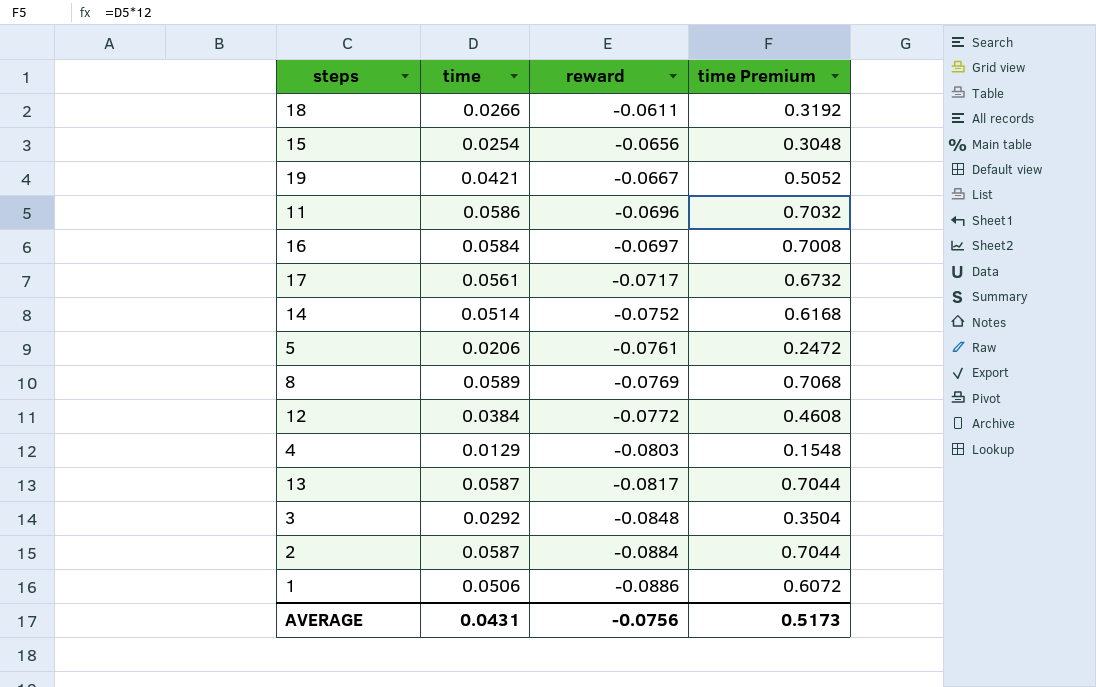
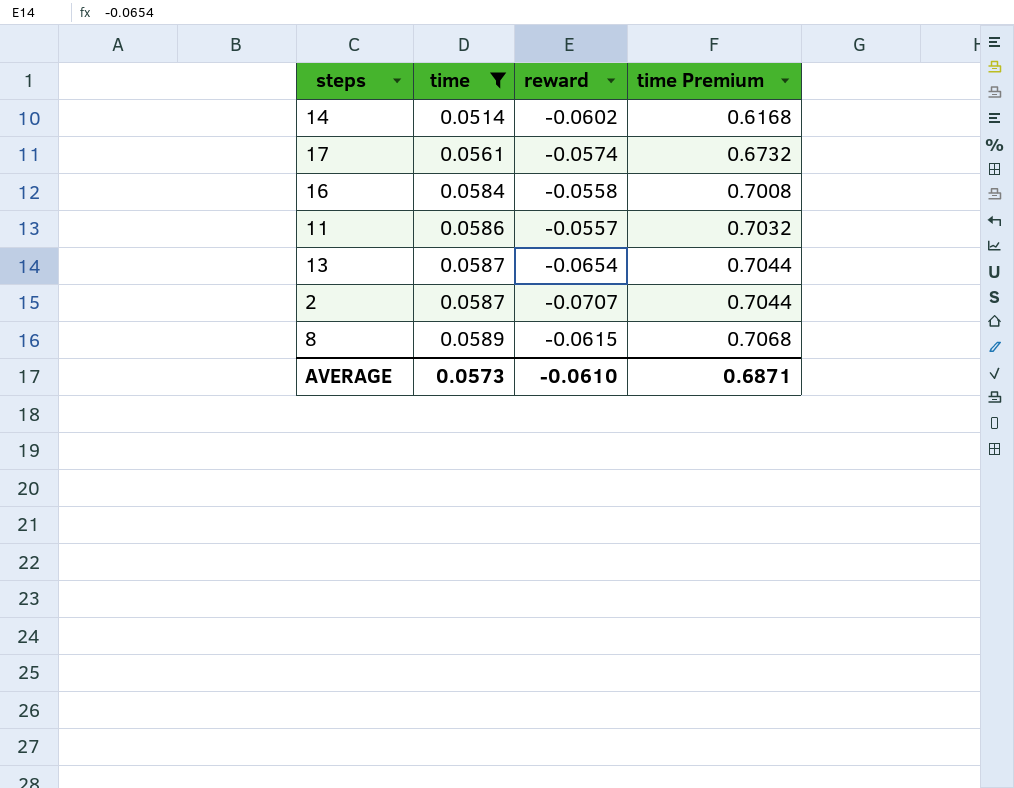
filter: none -> time >= 0.0514
row order: reward descending -> time ascending
14 | reward: -0.0752 -> -0.0602
17 | reward: -0.0717 -> -0.0574
16 | reward: -0.0697 -> -0.0558
11 | reward: -0.0696 -> -0.0557
13 | reward: -0.0817 -> -0.0654
2 | reward: -0.0884 -> -0.0707
8 | reward: -0.0769 -> -0.0615
AVERAGE | time: 0.0431 -> 0.0573
AVERAGE | reward: -0.0756 -> -0.0610
AVERAGE | time Premium: 0.5173 -> 0.6871

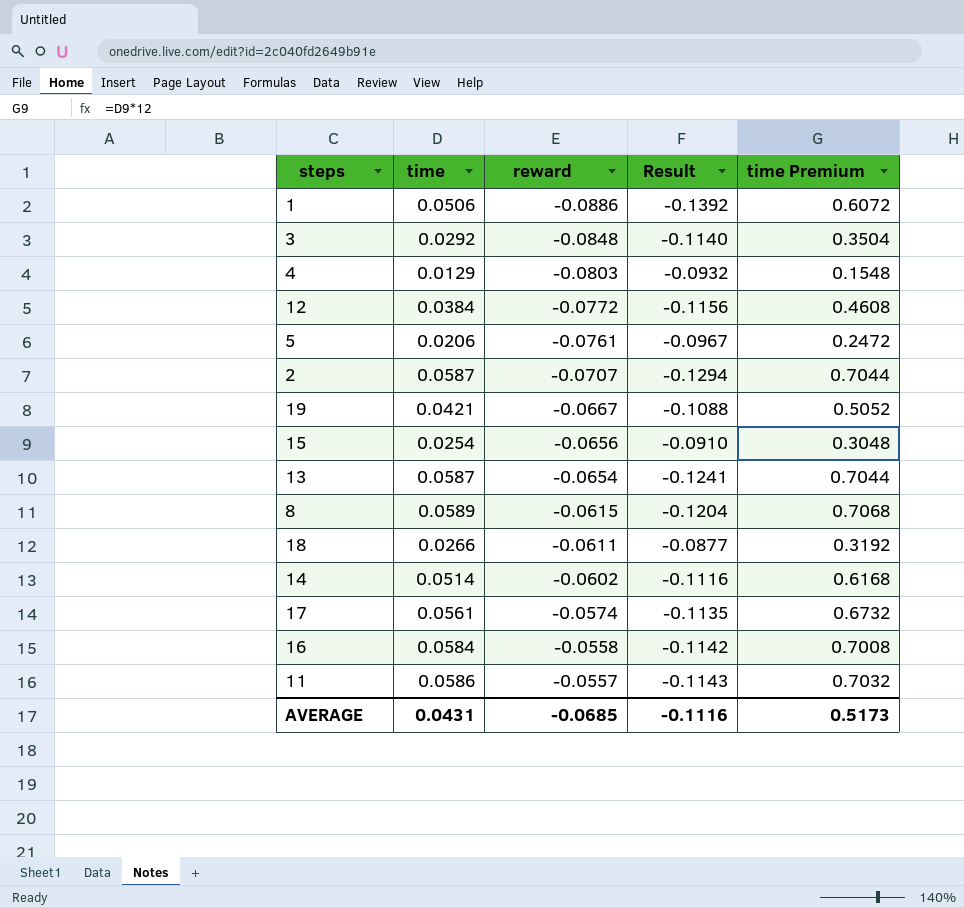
filter: time >= 0.0514 -> none
row order: time ascending -> reward ascending
column Result | formula: none -> [reward] - [time]
AVERAGE | time: 0.0573 -> 0.0431
AVERAGE | reward: -0.0610 -> -0.0685
AVERAGE | time Premium: 0.6871 -> 0.5173

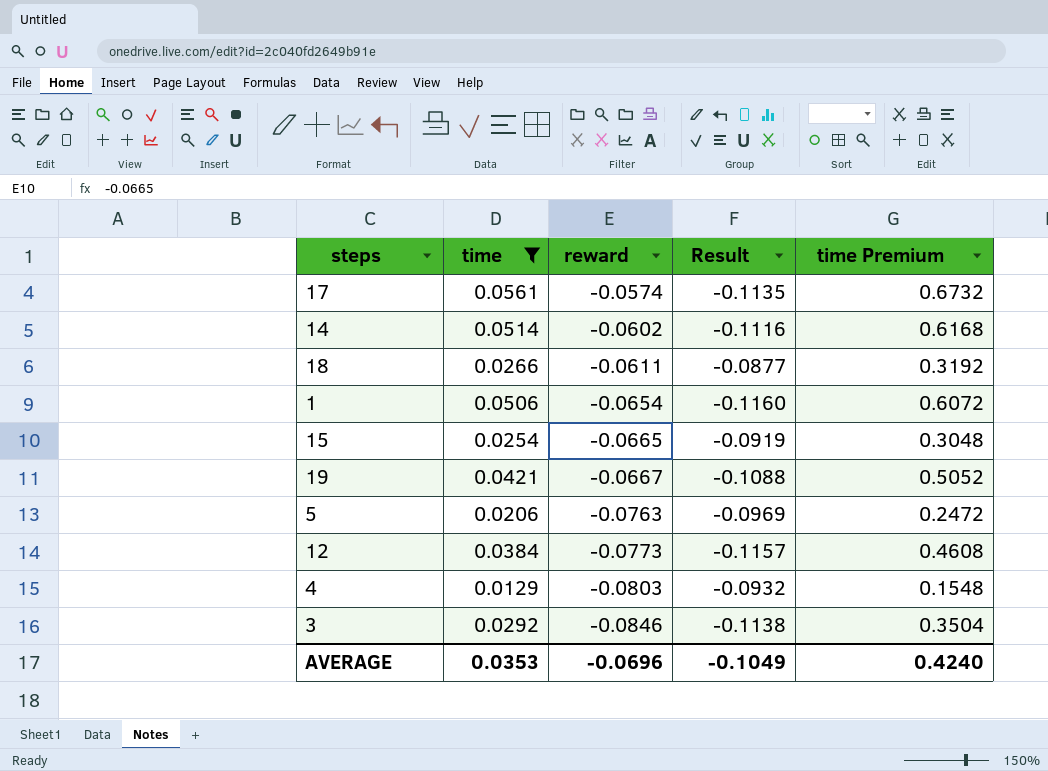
filter: none -> time <= 0.0561
row order: reward ascending -> reward descending
1 | reward: -0.0886 -> -0.0654
1 | Result: -0.1392 -> -0.1160
15 | reward: -0.0656 -> -0.0665
15 | Result: -0.0910 -> -0.0919
5 | reward: -0.0761 -> -0.0763
5 | Result: -0.0967 -> -0.0969
12 | reward: -0.0772 -> -0.0773
12 | Result: -0.1156 -> -0.1157
3 | reward: -0.0848 -> -0.0846
3 | Result: -0.1140 -> -0.1138
AVERAGE | time: 0.0431 -> 0.0353
AVERAGE | reward: -0.0685 -> -0.0696
AVERAGE | Result: -0.1116 -> -0.1049
AVERAGE | time Premium: 0.5173 -> 0.4240

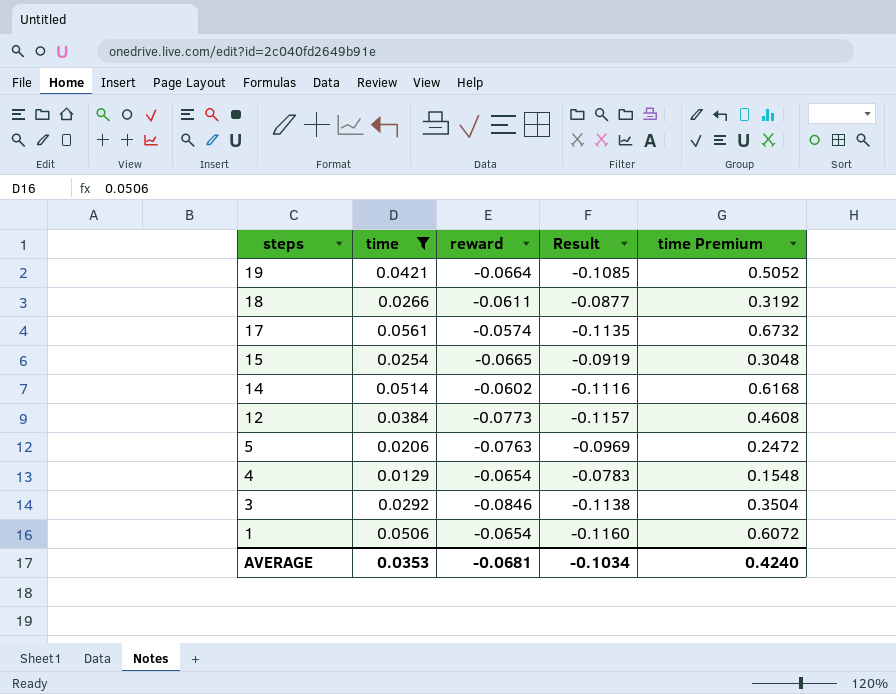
row order: reward descending -> steps descending
19 | reward: -0.0667 -> -0.0664
19 | Result: -0.1088 -> -0.1085
4 | reward: -0.0803 -> -0.0654
4 | Result: -0.0932 -> -0.0783
AVERAGE | reward: -0.0696 -> -0.0681
AVERAGE | Result: -0.1049 -> -0.1034

